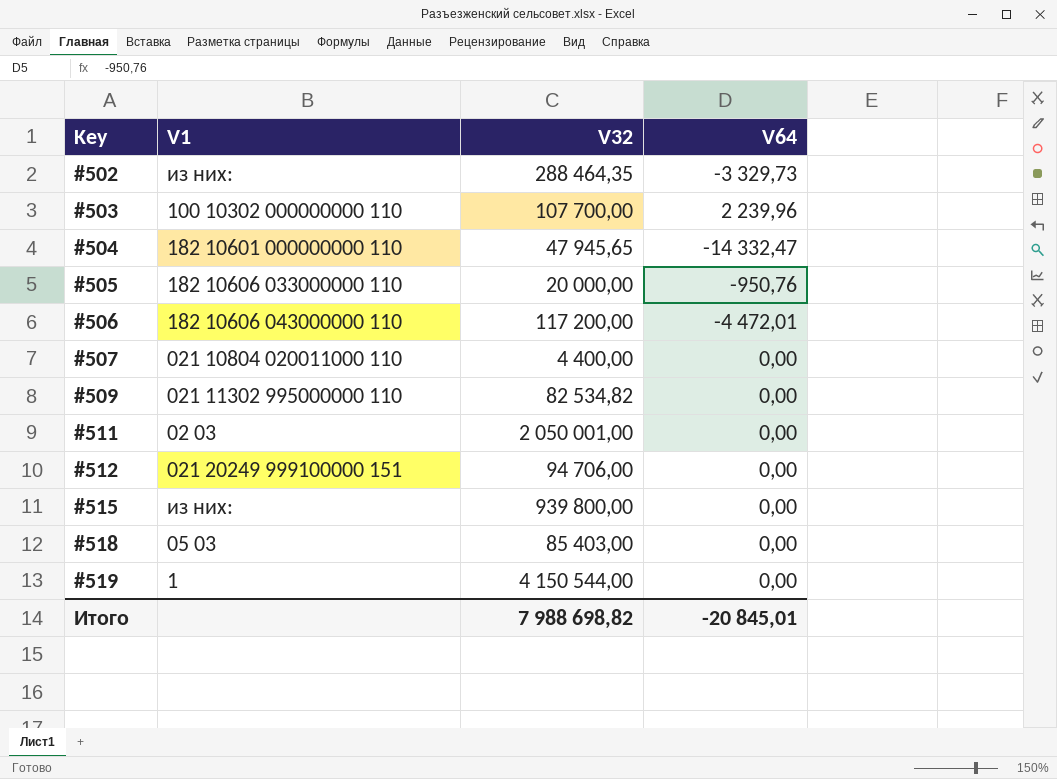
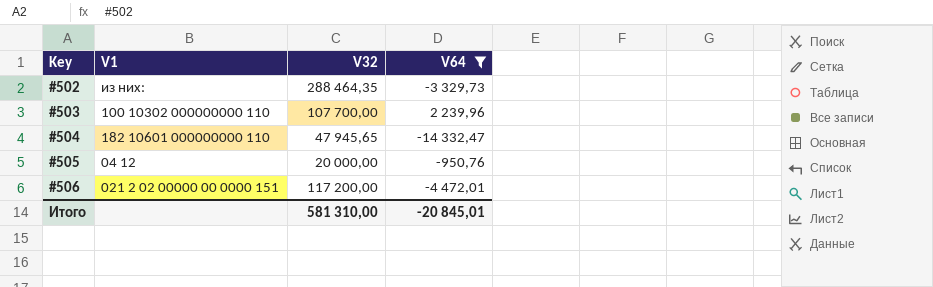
filter: none -> V64 != 0,00
#505 | V1: 182 10606 033000000 110 -> 04 12
#506 | V1: 182 10606 043000000 110 -> 021 2 02 00000 00 0000 151
Итого | V32: 7 988 698,82 -> 581 310,00

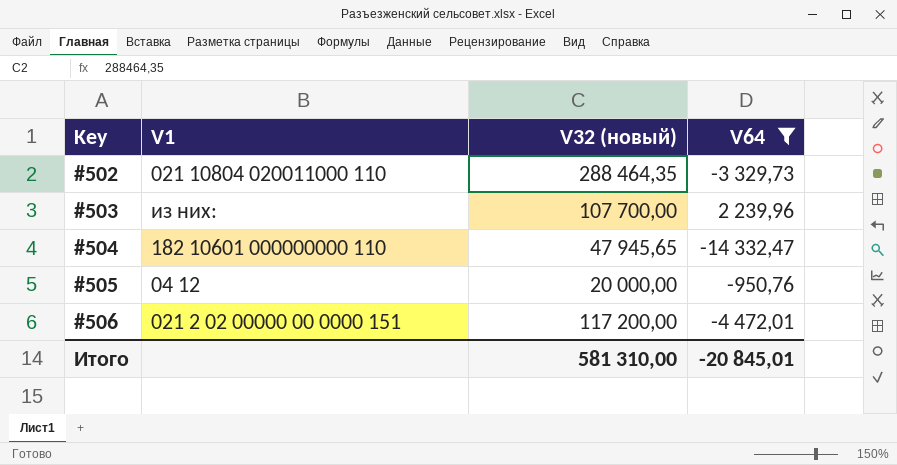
column name: V32 -> V32 (новый)
#502 | V1: из них: -> 021 10804 020011000 110
#503 | V1: 100 10302 000000000 110 -> из них:

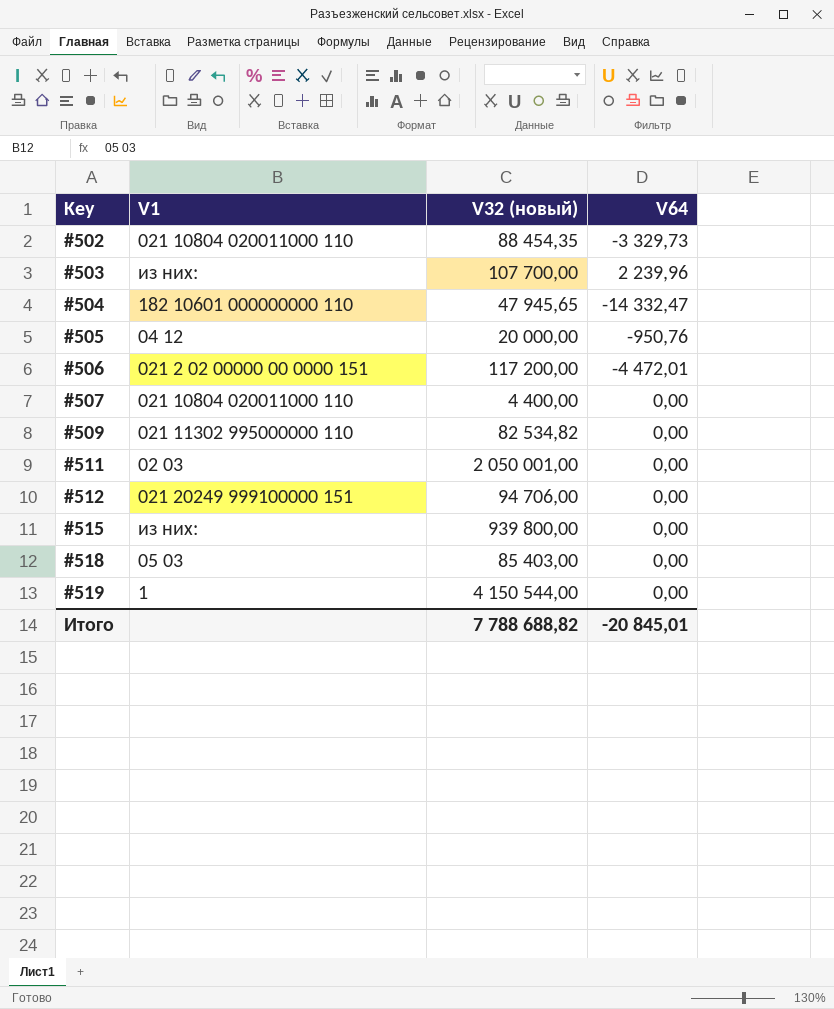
filter: V64 != 0,00 -> none
#502 | V32 (новый): 288 464,35 -> 88 454,35
Итого | V32 (новый): 581 310,00 -> 7 788 688,82

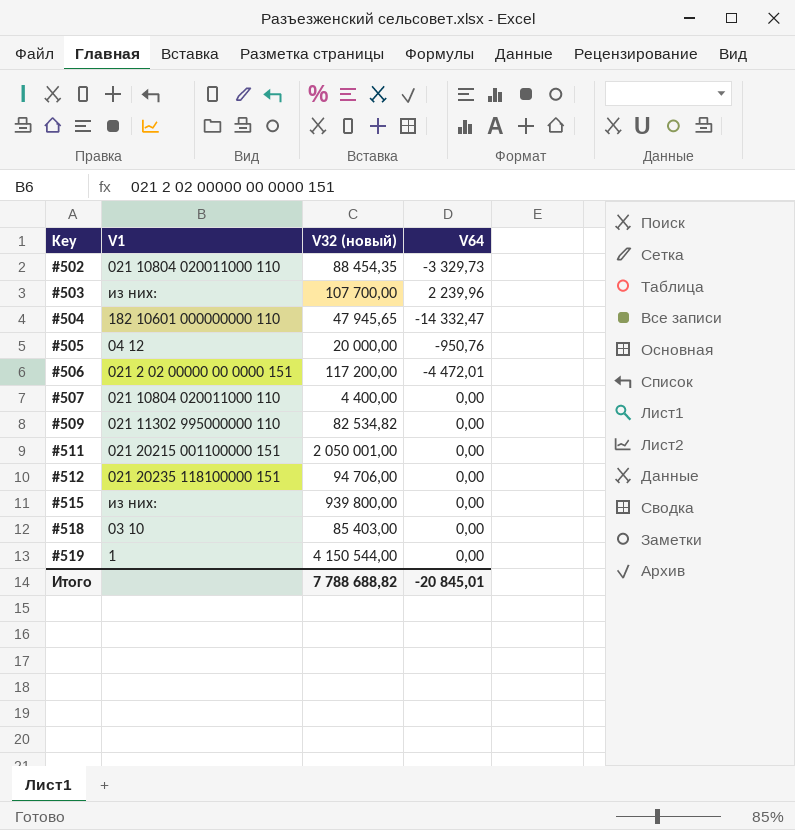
#511 | V1: 02 03 -> 021 20215 001100000 151
#512 | V1: 021 20249 999100000 151 -> 021 20235 118100000 151
#518 | V1: 05 03 -> 03 10

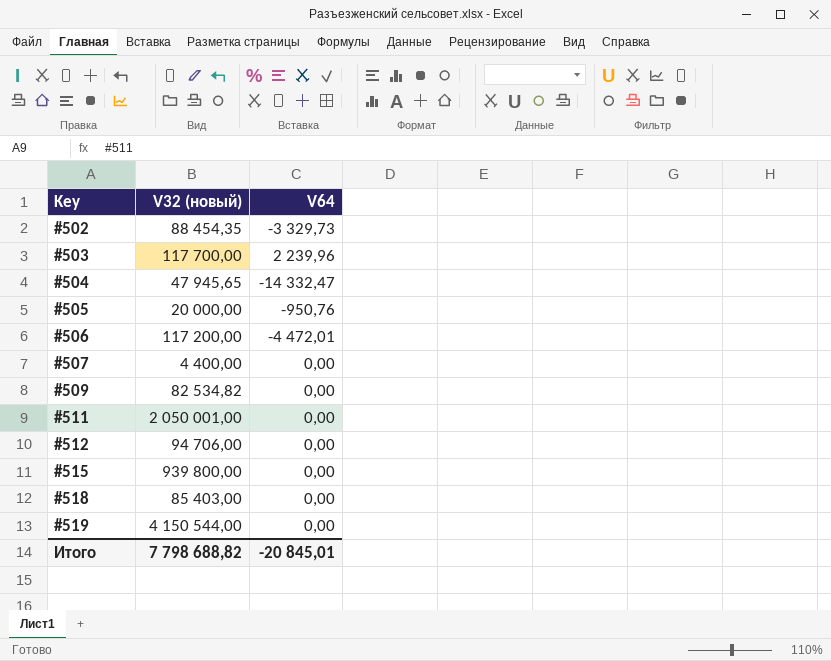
column V1 | position: 2 -> none
#503 | V32 (новый): 107 700,00 -> 117 700,00
Итого | V32 (новый): 7 788 688,82 -> 7 798 688,82

